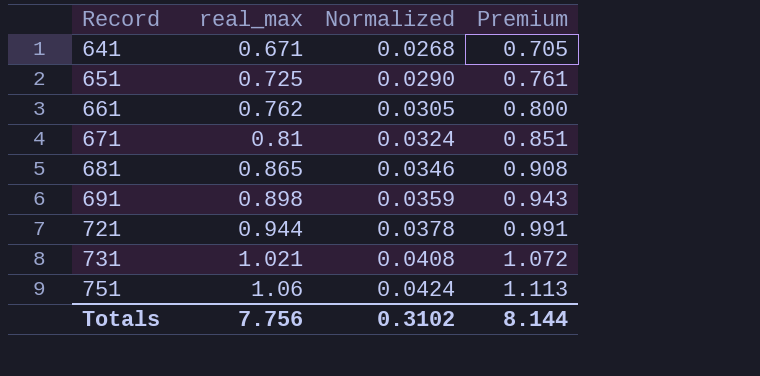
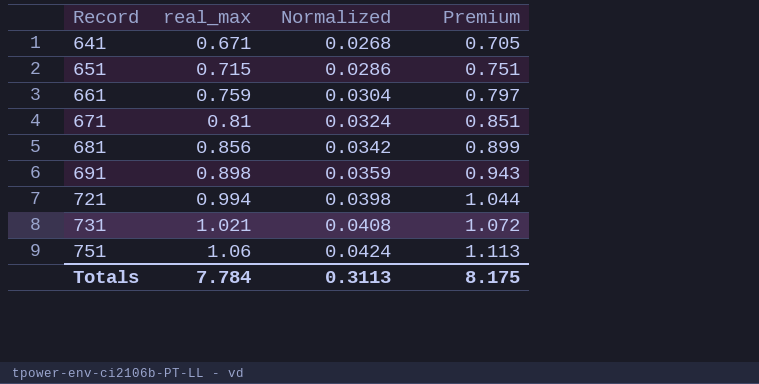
651 | real_max: 0.725 -> 0.715
651 | Normalized: 0.0290 -> 0.0286
651 | Premium: 0.761 -> 0.751
661 | real_max: 0.762 -> 0.759
661 | Normalized: 0.0305 -> 0.0304
661 | Premium: 0.800 -> 0.797
681 | real_max: 0.865 -> 0.856
681 | Normalized: 0.0346 -> 0.0342
681 | Premium: 0.908 -> 0.899
721 | real_max: 0.944 -> 0.994
721 | Normalized: 0.0378 -> 0.0398
721 | Premium: 0.991 -> 1.044
Totals | real_max: 7.756 -> 7.784
Totals | Normalized: 0.3102 -> 0.3113
Totals | Premium: 8.144 -> 8.175

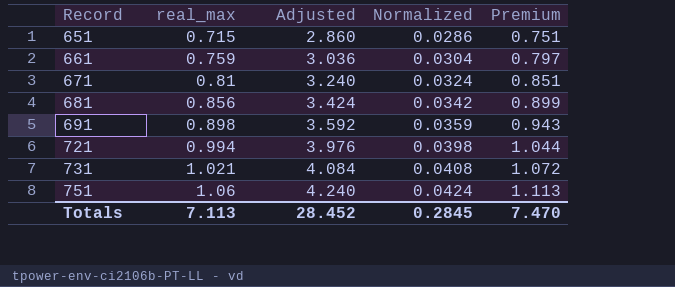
column Adjusted | formula: none -> [real_max] * 4
row 641: 0.671 | 0.0268 | 0.705 -> none
Totals | real_max: 7.784 -> 7.113
Totals | Normalized: 0.3113 -> 0.2845
Totals | Premium: 8.175 -> 7.470

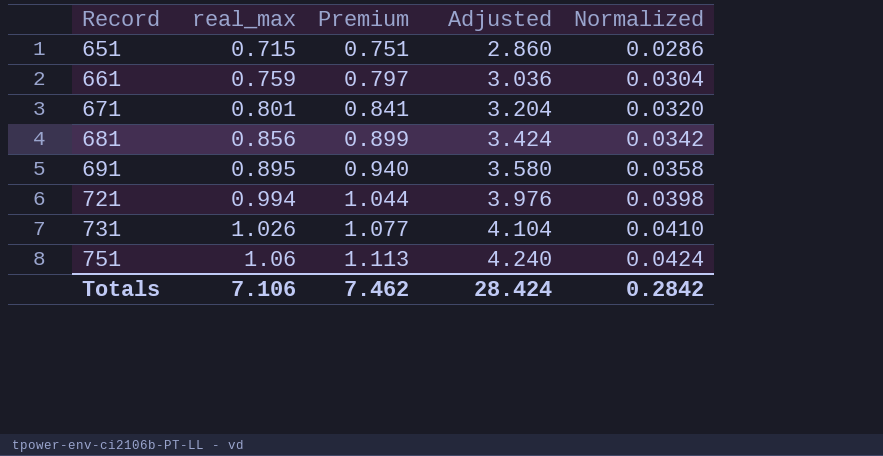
column Premium | position: 5 -> 3
671 | real_max: 0.81 -> 0.801
671 | Premium: 0.851 -> 0.841
671 | Adjusted: 3.240 -> 3.204
671 | Normalized: 0.0324 -> 0.0320
691 | real_max: 0.898 -> 0.895
691 | Premium: 0.943 -> 0.940
691 | Adjusted: 3.592 -> 3.580
691 | Normalized: 0.0359 -> 0.0358
731 | real_max: 1.021 -> 1.026
731 | Premium: 1.072 -> 1.077
731 | Adjusted: 4.084 -> 4.104
731 | Normalized: 0.0408 -> 0.0410
Totals | real_max: 7.113 -> 7.106
Totals | Premium: 7.470 -> 7.462
Totals | Adjusted: 28.452 -> 28.424
Totals | Normalized: 0.2845 -> 0.2842

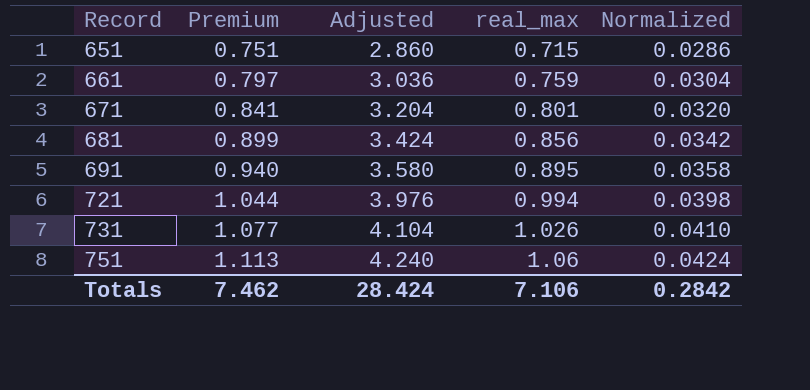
column real_max | position: 2 -> 4

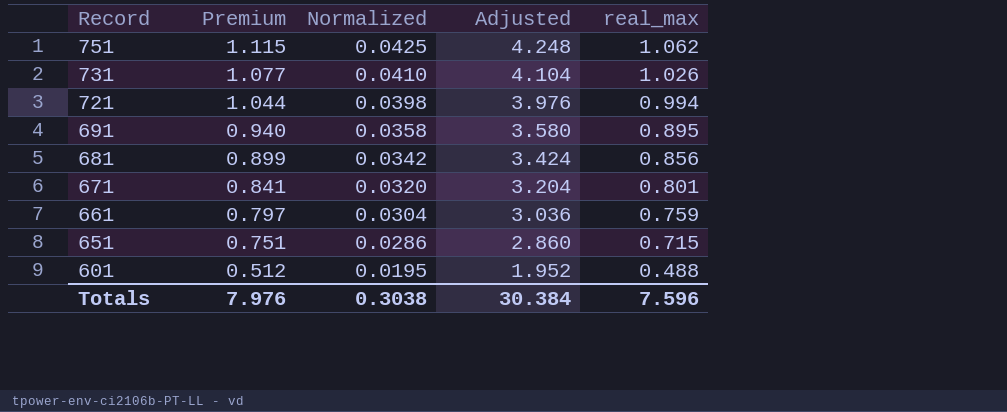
row order: Record ascending -> Record descending
column Normalized | position: 5 -> 3
751 | Premium: 1.113 -> 1.115
751 | Normalized: 0.0424 -> 0.0425
751 | Adjusted: 4.240 -> 4.248
751 | real_max: 1.06 -> 1.062
row 601: none -> 0.512 | 0.0195 | 1.952 | 0.488
Totals | Premium: 7.462 -> 7.976
Totals | Normalized: 0.2842 -> 0.3038
Totals | Adjusted: 28.424 -> 30.384
Totals | real_max: 7.106 -> 7.596

